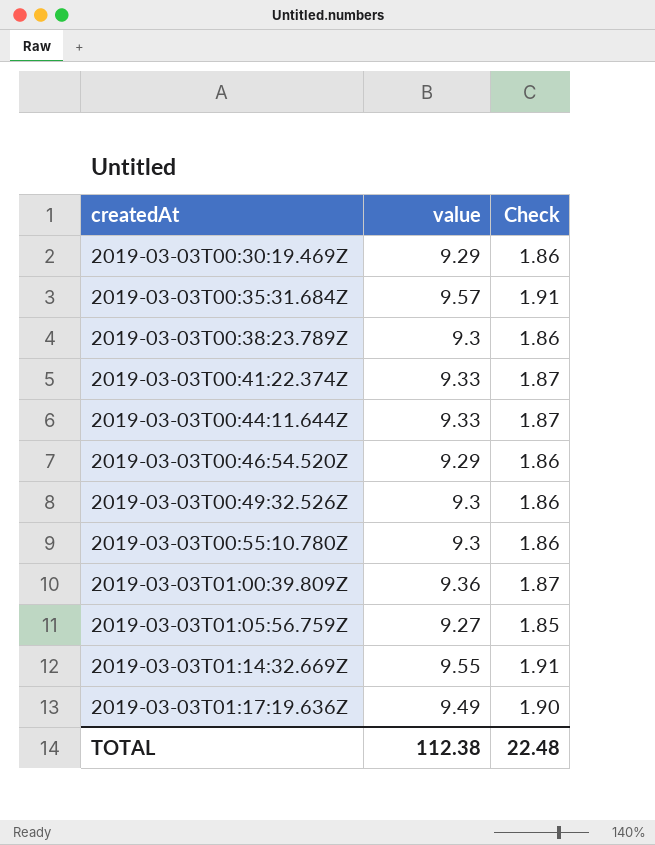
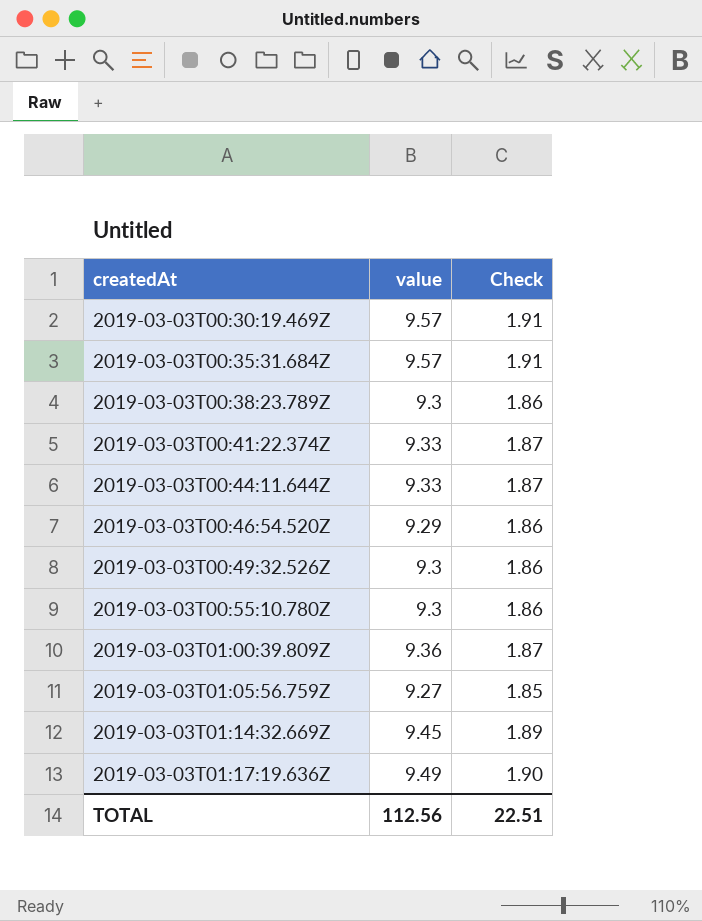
2019-03-03T00:30:19.469Z | value: 9.29 -> 9.57
2019-03-03T00:30:19.469Z | Check: 1.86 -> 1.91
2019-03-03T01:14:32.669Z | value: 9.55 -> 9.45
2019-03-03T01:14:32.669Z | Check: 1.91 -> 1.89
TOTAL | value: 112.38 -> 112.56
TOTAL | Check: 22.48 -> 22.51

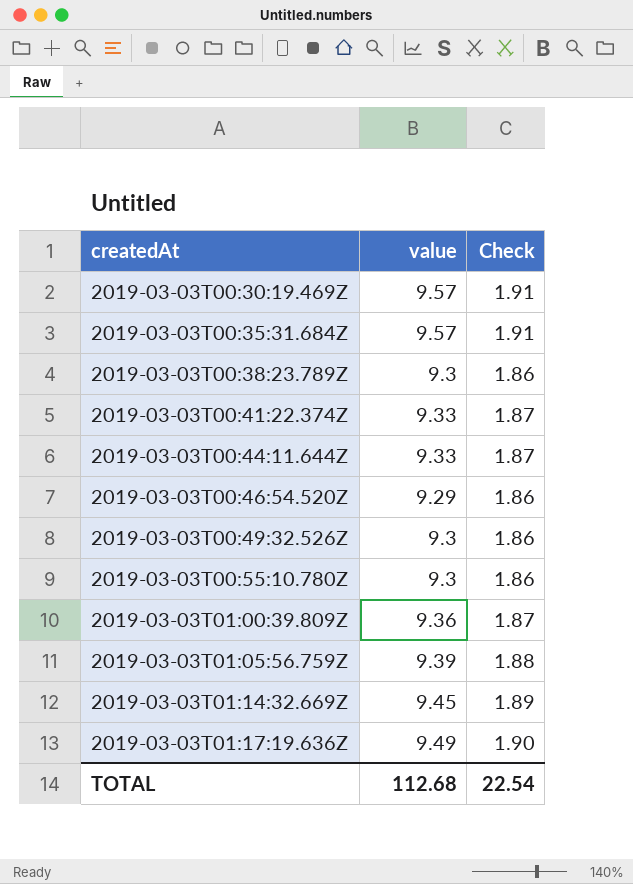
2019-03-03T01:05:56.759Z | value: 9.27 -> 9.39
2019-03-03T01:05:56.759Z | Check: 1.85 -> 1.88
TOTAL | value: 112.56 -> 112.68
TOTAL | Check: 22.51 -> 22.54

